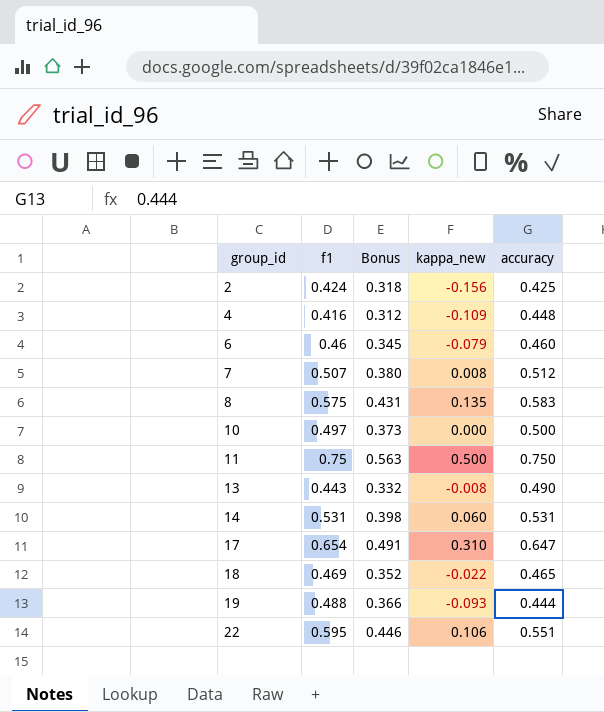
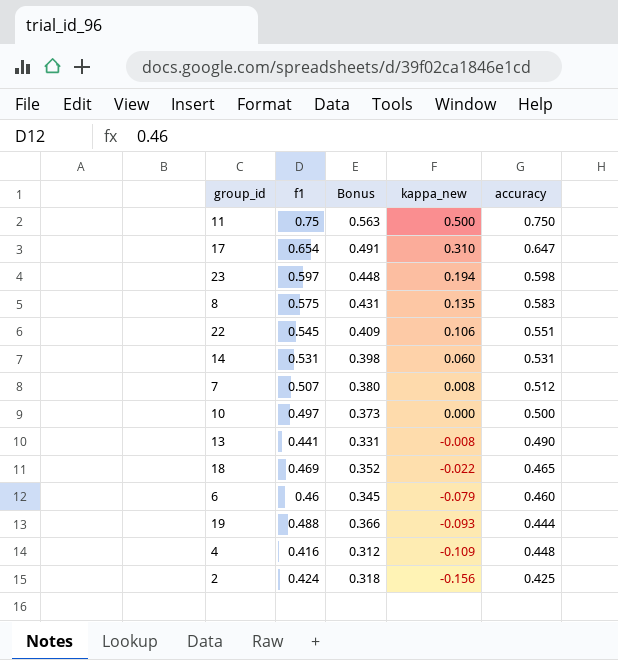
row order: group_id ascending -> kappa_new descending
row 23: none -> 0.597 | 0.448 | 0.194 | 0.598
22 | f1: 0.595 -> 0.545
22 | Bonus: 0.446 -> 0.409
13 | f1: 0.443 -> 0.441
13 | Bonus: 0.332 -> 0.331

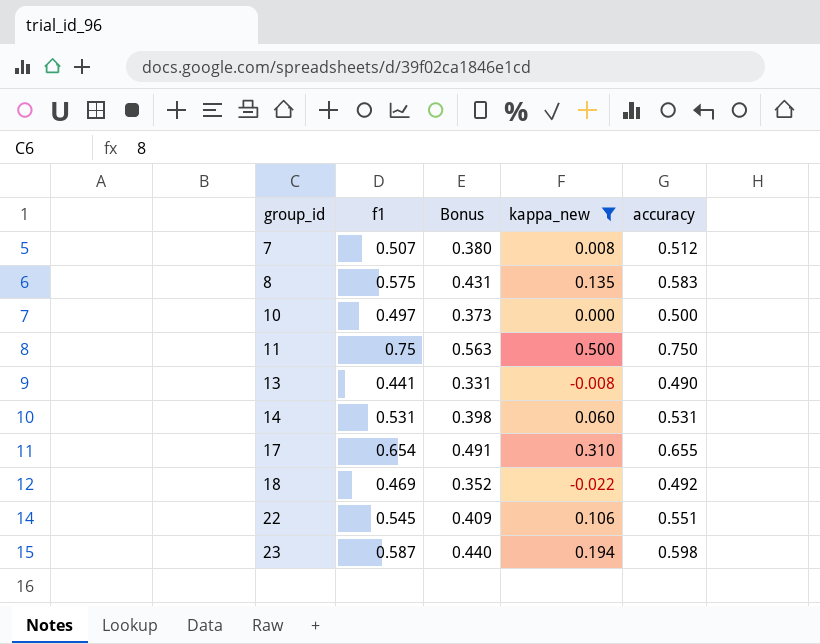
filter: none -> kappa_new >= -0.022
row order: kappa_new descending -> group_id ascending
17 | accuracy: 0.647 -> 0.655
18 | accuracy: 0.465 -> 0.492
23 | f1: 0.597 -> 0.587
23 | Bonus: 0.448 -> 0.440

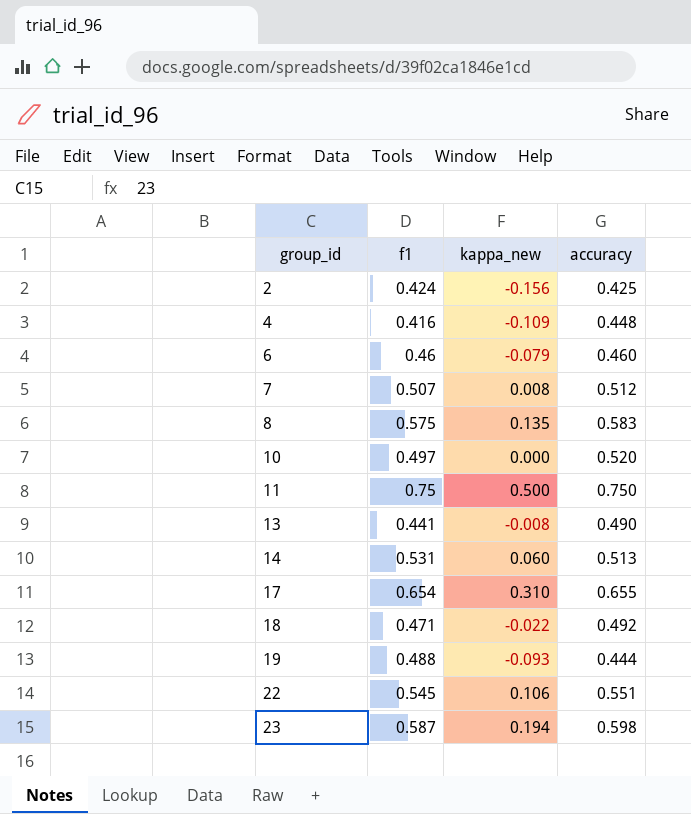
filter: kappa_new >= -0.022 -> none
column Bonus | formula: [f1] * 0.75 -> none
10 | accuracy: 0.500 -> 0.520
14 | accuracy: 0.531 -> 0.513
18 | f1: 0.469 -> 0.471

